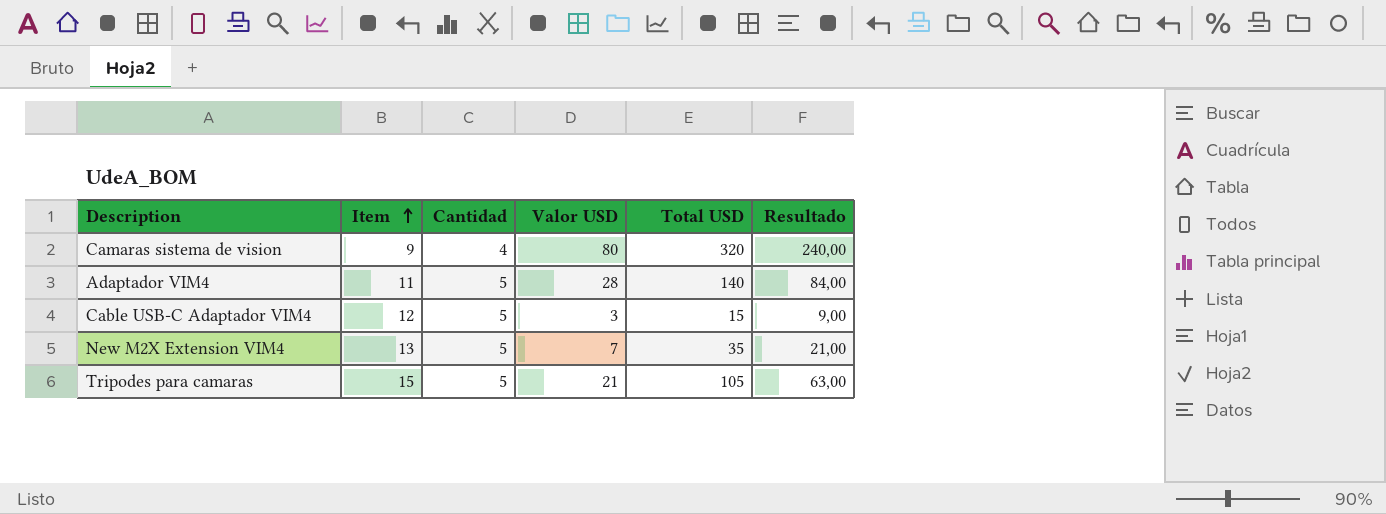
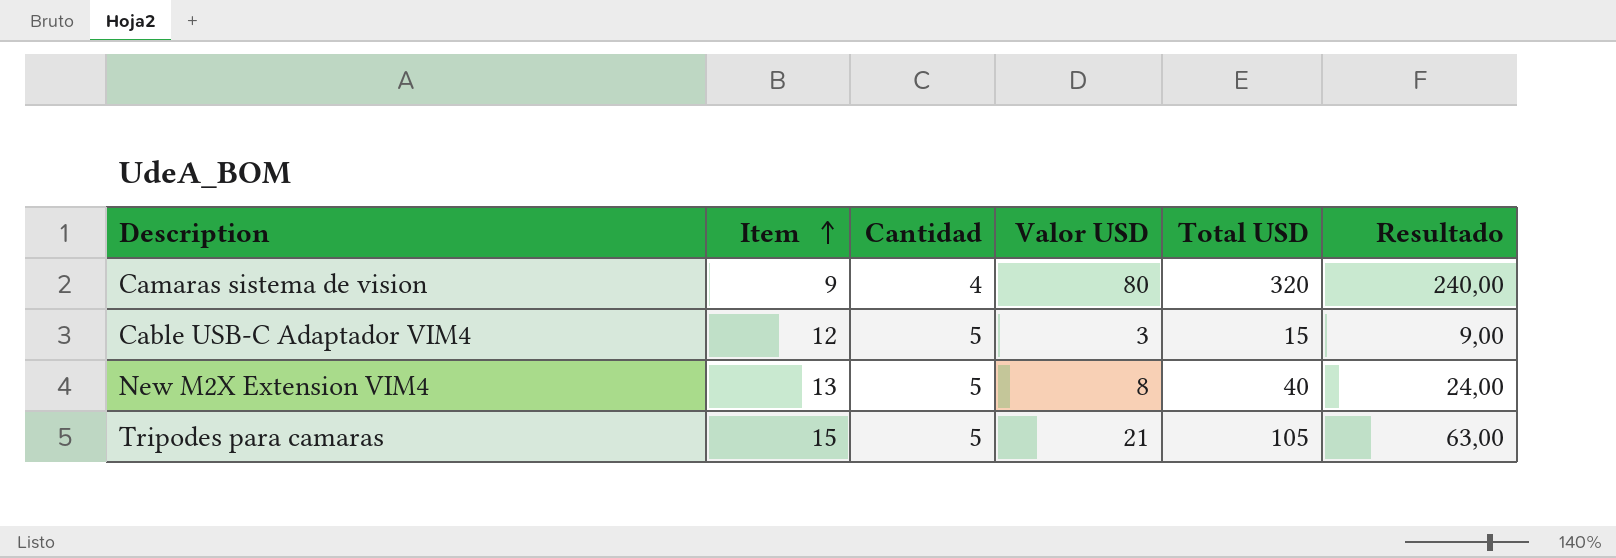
row Adaptador VIM4: 11 | 5 | 28 | 140 | 84,00 -> none
New M2X Extension VIM4 | Valor USD: 7 -> 8
New M2X Extension VIM4 | Total USD: 35 -> 40
New M2X Extension VIM4 | Resultado: 21,00 -> 24,00

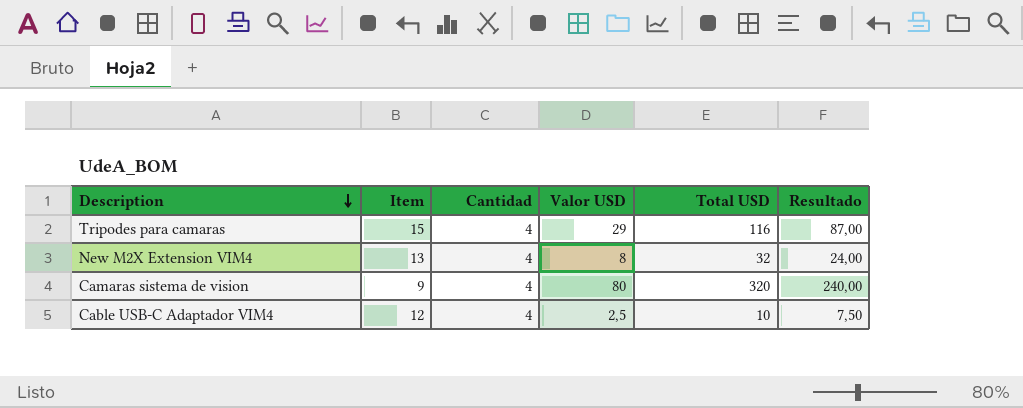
row order: Item ascending -> Description descending
Tripodes para camaras | Cantidad: 5 -> 4
Tripodes para camaras | Valor USD: 21 -> 29
Tripodes para camaras | Total USD: 105 -> 116
Tripodes para camaras | Resultado: 63,00 -> 87,00
New M2X Extension VIM4 | Cantidad: 5 -> 4
New M2X Extension VIM4 | Total USD: 40 -> 32
Cable USB-C Adaptador VIM4 | Cantidad: 5 -> 4
Cable USB-C Adaptador VIM4 | Valor USD: 3 -> 2,5
Cable USB-C Adaptador VIM4 | Total USD: 15 -> 10
Cable USB-C Adaptador VIM4 | Resultado: 9,00 -> 7,50

